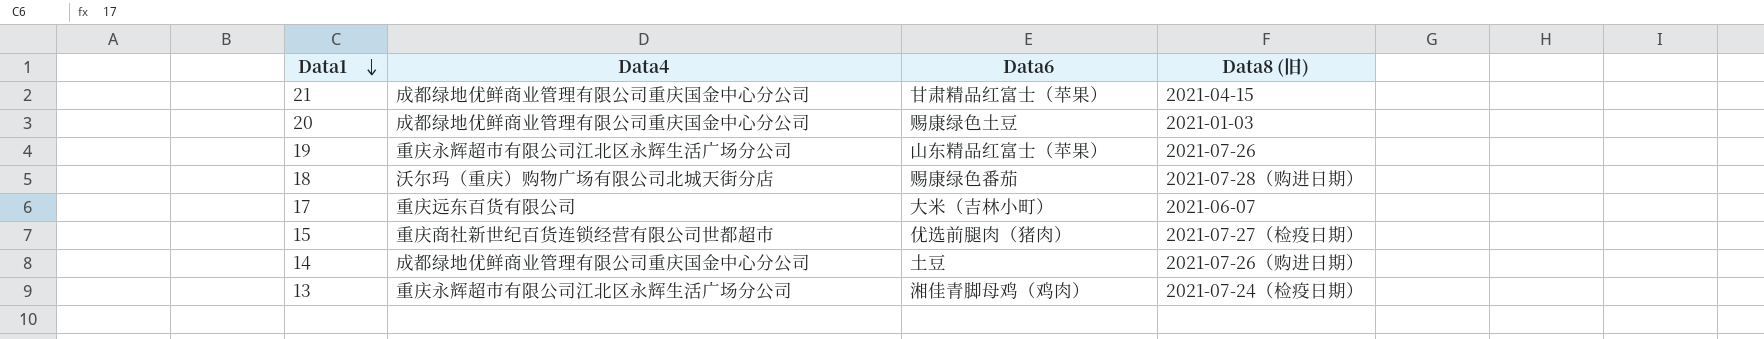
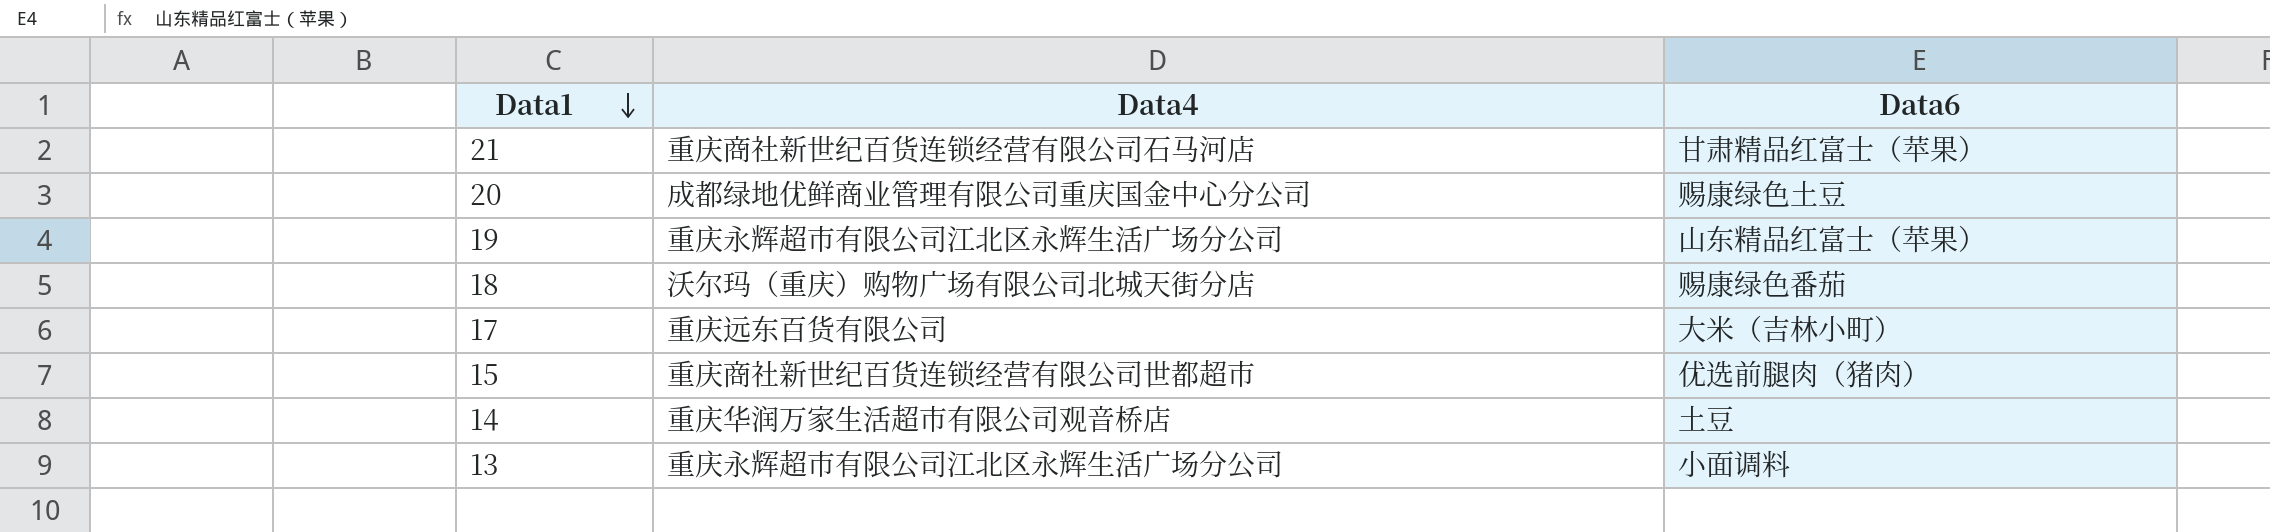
column Data8 (旧) | position: 4 -> none
21 | Data4: 成都绿地优鲜商业管理有限公司重庆国金中心分公司 -> 重庆商社新世纪百货连锁经营有限公司石马河店
14 | Data4: 成都绿地优鲜商业管理有限公司重庆国金中心分公司 -> 重庆华润万家生活超市有限公司观音桥店
13 | Data6: 湘佳青脚母鸡（鸡肉） -> 小面调料

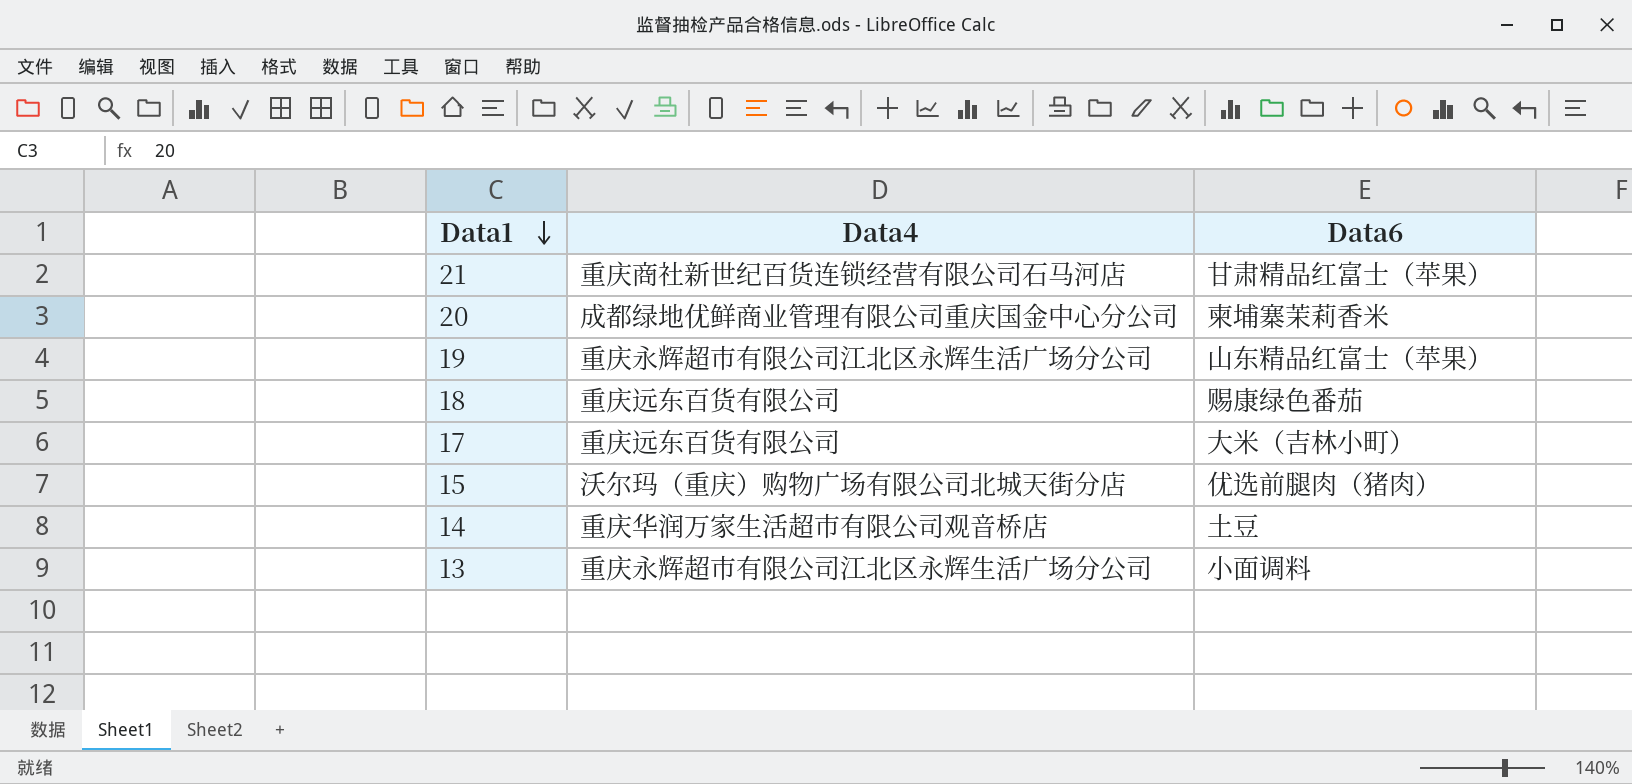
20 | Data6: 赐康绿色土豆 -> 柬埔寨茉莉香米
18 | Data4: 沃尔玛（重庆）购物广场有限公司北城天街分店 -> 重庆远东百货有限公司
15 | Data4: 重庆商社新世纪百货连锁经营有限公司世都超市 -> 沃尔玛（重庆）购物广场有限公司北城天街分店

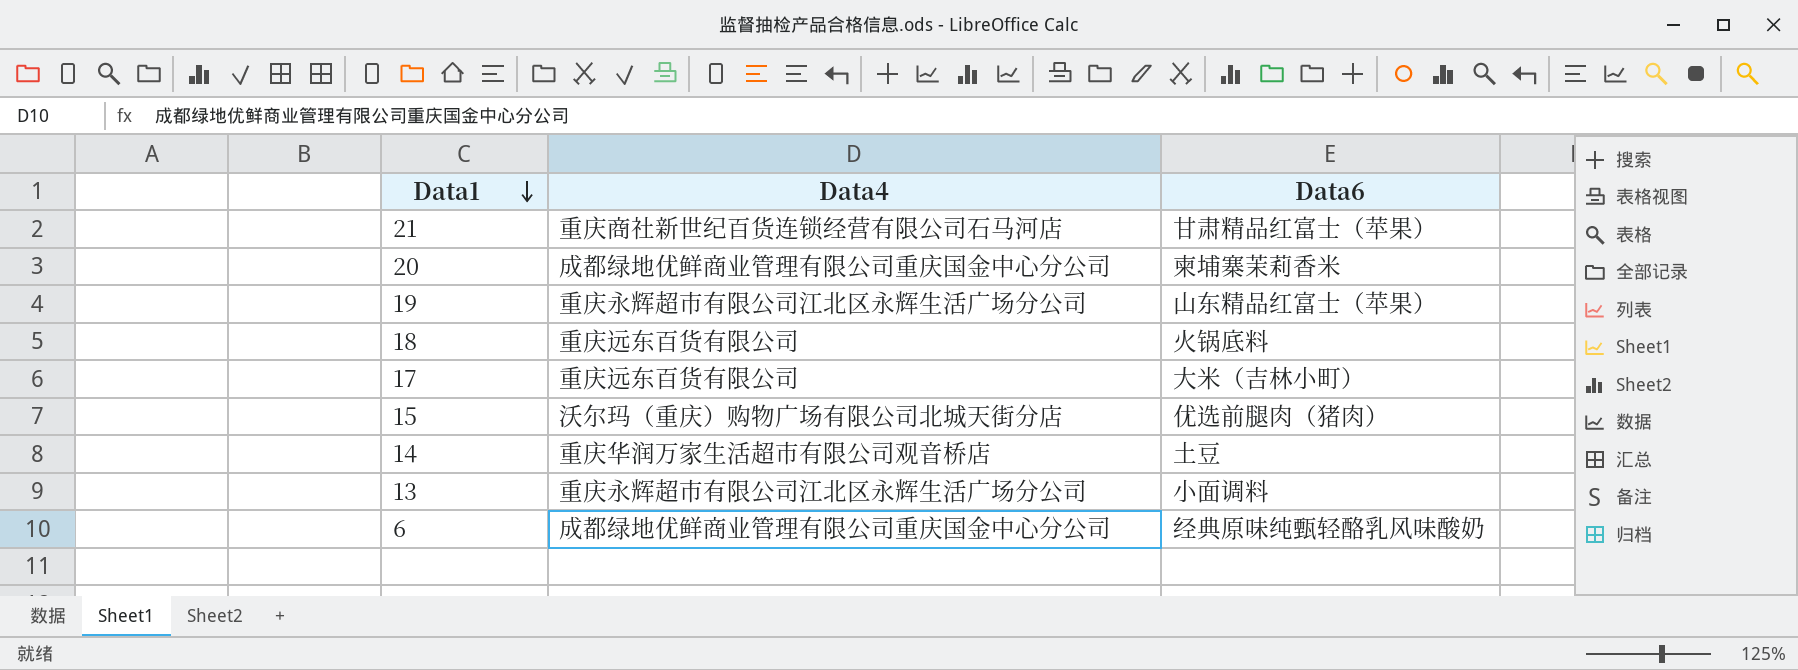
18 | Data6: 赐康绿色番茄 -> 火锅底料
row 6: none -> 成都绿地优鲜商业管理有限公司重庆国金中心分公司 | 经典原味纯甄轻酪乳风味酸奶

